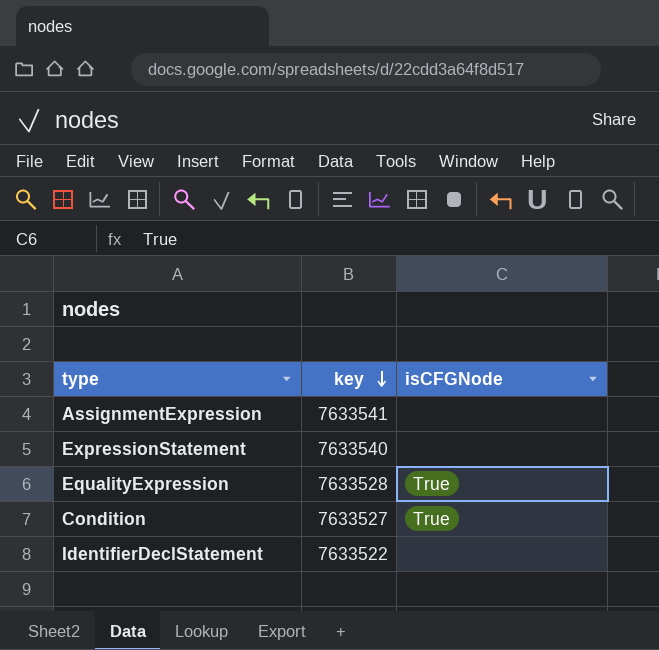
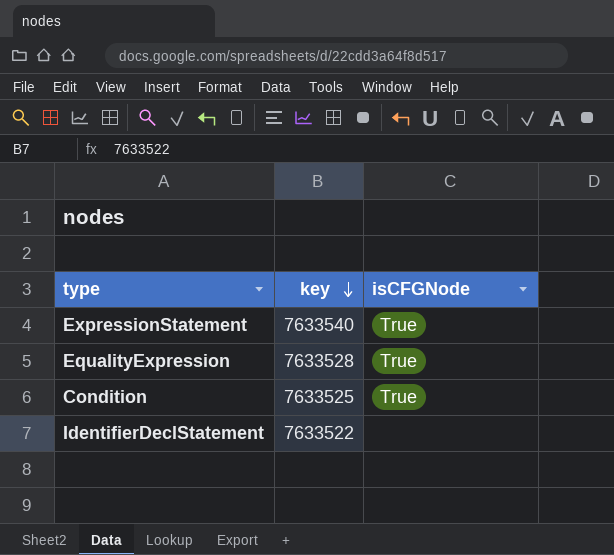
row AssignmentExpression: 7633541 | none -> none
ExpressionStatement | isCFGNode: none -> True
Condition | key: 7633527 -> 7633525

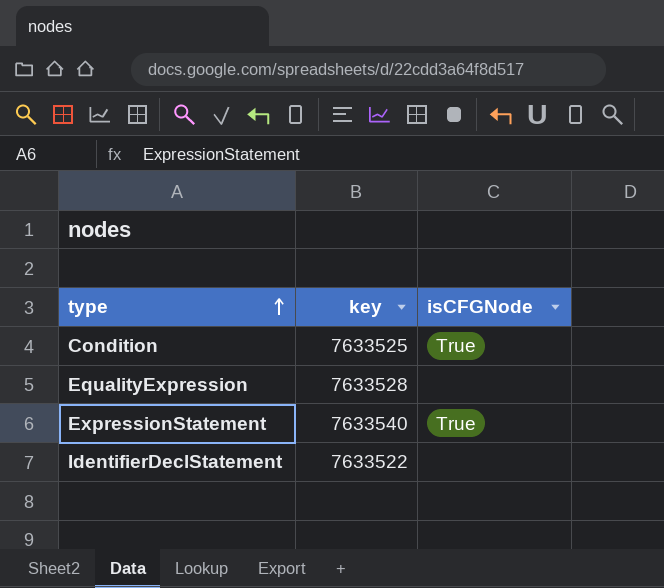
row order: key descending -> type ascending
EqualityExpression | isCFGNode: True -> none

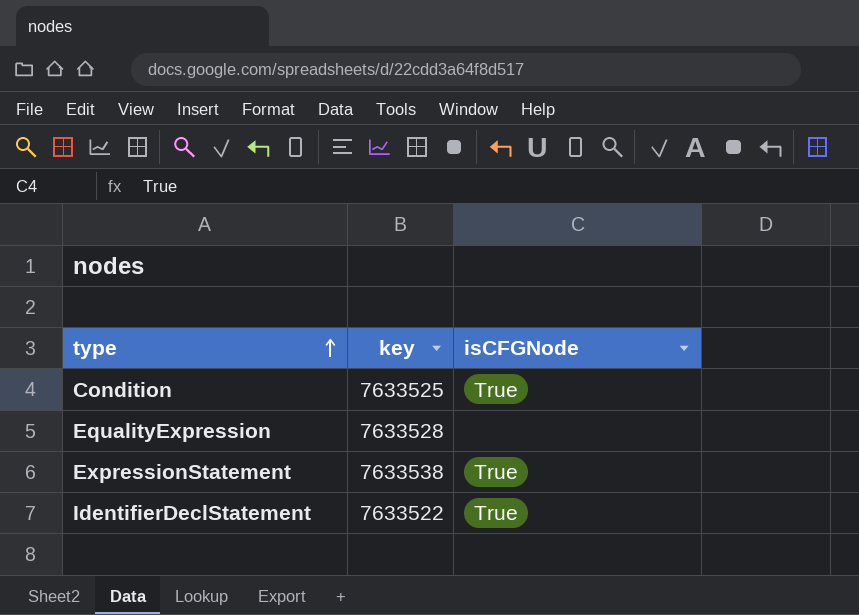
ExpressionStatement | key: 7633540 -> 7633538
IdentifierDeclStatement | isCFGNode: none -> True

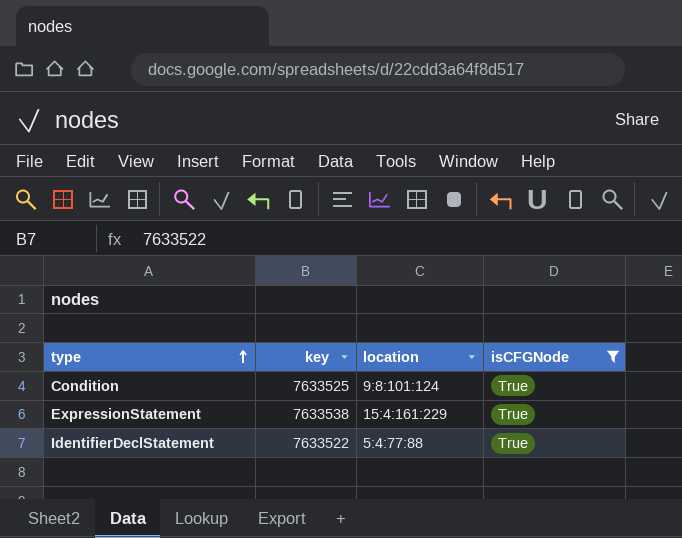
filter: none -> isCFGNode = True
column location | position: none -> 3

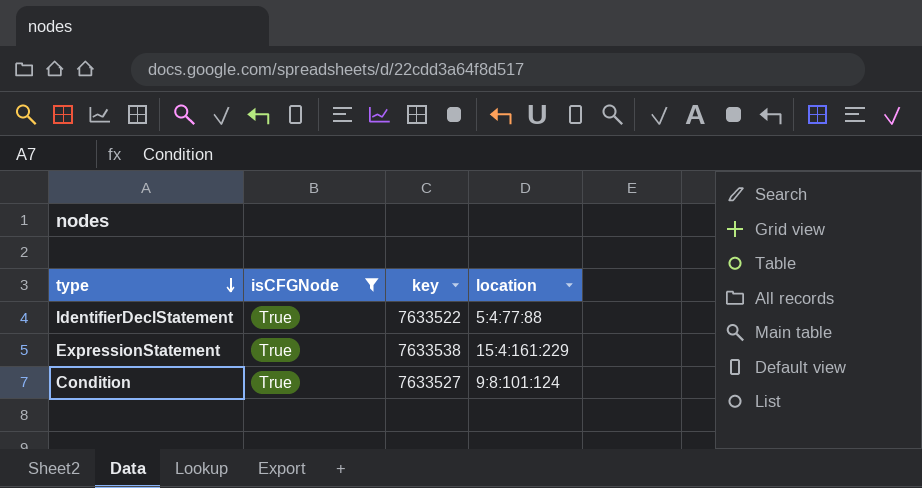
row order: type ascending -> type descending
column isCFGNode | position: 4 -> 2
Condition | key: 7633525 -> 7633527

